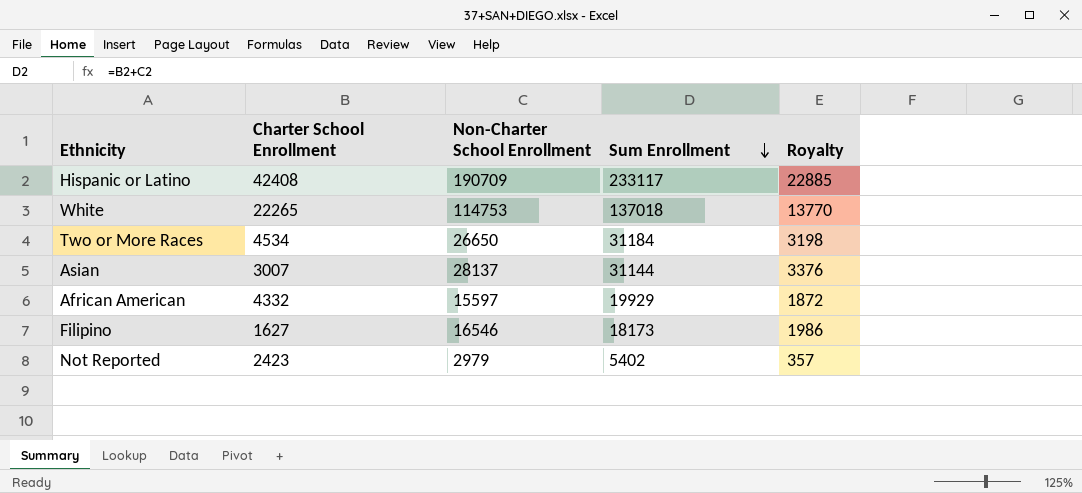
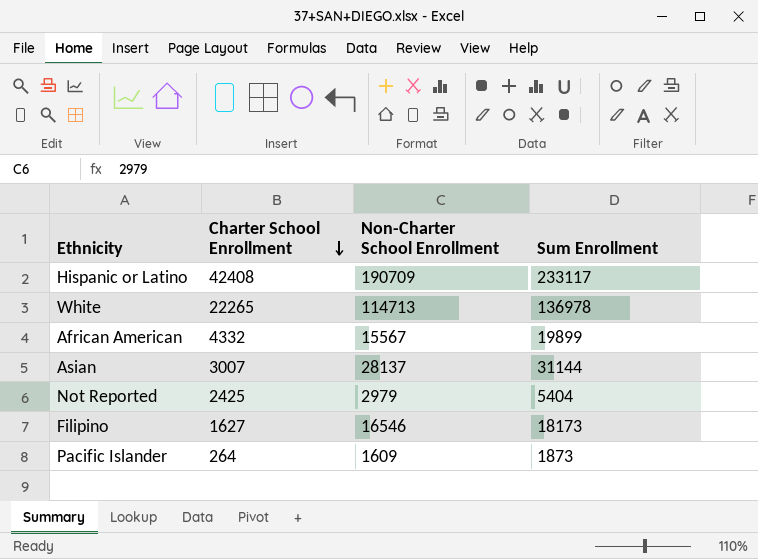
row order: Sum Enrollment descending -> Charter School Enrollment descending
column Royalty | formula: [Non-Charter School Enrollment] * 0.12 -> none
row Two or More Races: 4534 | 26650 | 31184 | 3198 -> none
White | Non-Charter School Enrollment: 114753 -> 114713
White | Sum Enrollment: 137018 -> 136978
African American | Non-Charter School Enrollment: 15597 -> 15567
African American | Sum Enrollment: 19929 -> 19899
Not Reported | Charter School Enrollment: 2423 -> 2425
Not Reported | Sum Enrollment: 5402 -> 5404
row Pacific Islander: none -> 264 | 1609 | 1873

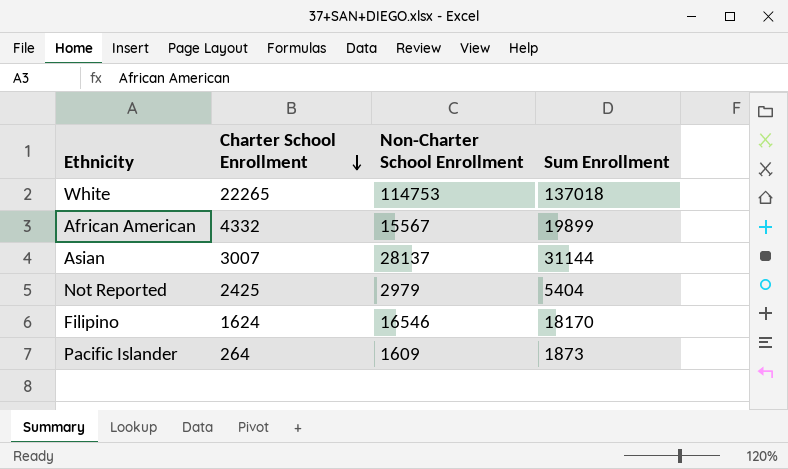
row Hispanic or Latino: 42408 | 190709 | 233117 -> none
White | Non-Charter School Enrollment: 114713 -> 114753
White | Sum Enrollment: 136978 -> 137018
Filipino | Charter School Enrollment: 1627 -> 1624
Filipino | Sum Enrollment: 18173 -> 18170

